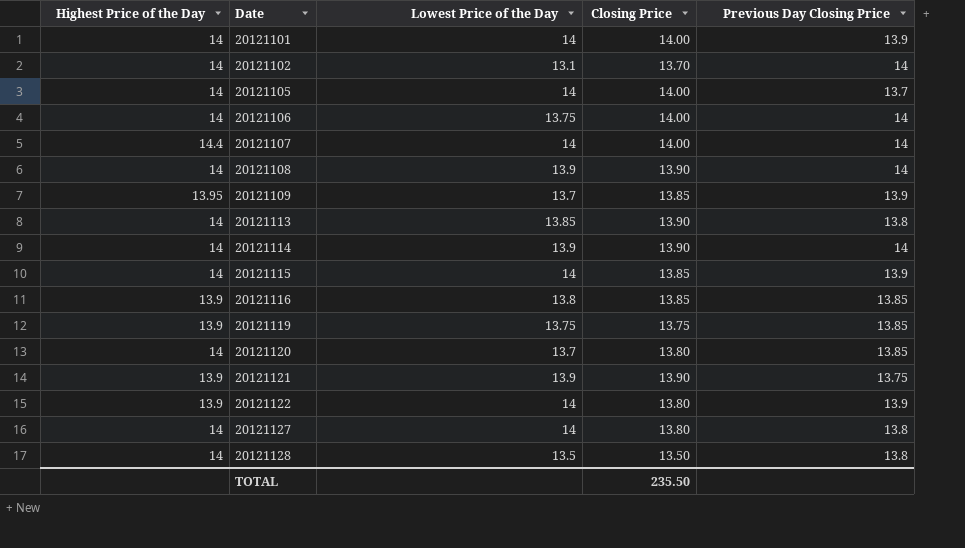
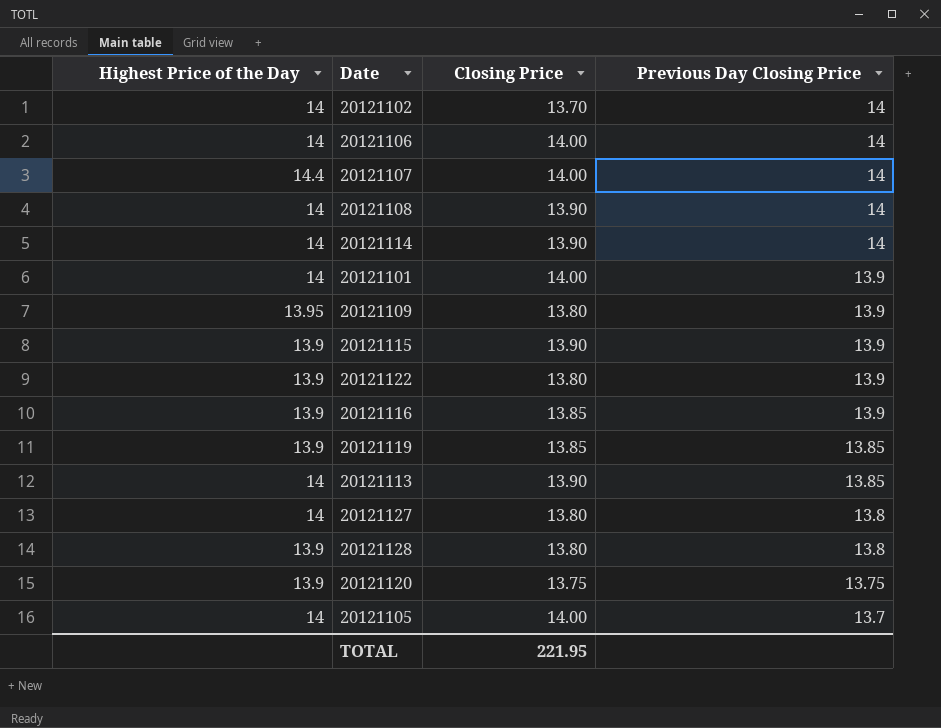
row order: Date ascending -> Previous Day Closing Price descending
column Lowest Price of the Day | position: 3 -> none
row 20121121: 13.9 | 13.9 | 13.90 | 13.75 -> none
20121109 | Closing Price: 13.85 -> 13.80
20121115 | Highest Price of the Day: 14 -> 13.9
20121115 | Closing Price: 13.85 -> 13.90
20121116 | Previous Day Closing Price: 13.85 -> 13.9
20121119 | Closing Price: 13.75 -> 13.85
20121113 | Previous Day Closing Price: 13.8 -> 13.85
20121128 | Highest Price of the Day: 14 -> 13.9
20121128 | Closing Price: 13.50 -> 13.80
20121120 | Highest Price of the Day: 14 -> 13.9
20121120 | Closing Price: 13.80 -> 13.75
20121120 | Previous Day Closing Price: 13.85 -> 13.75
TOTAL | Closing Price: 235.50 -> 221.95

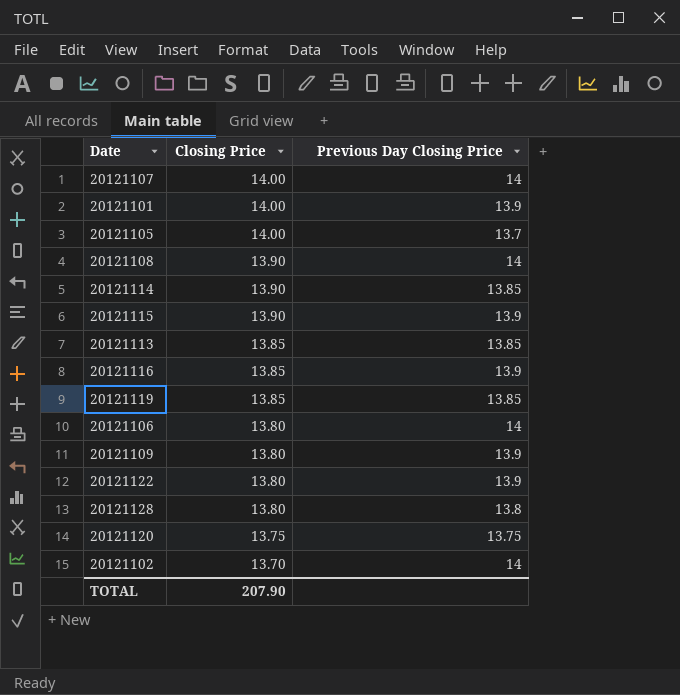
row order: Previous Day Closing Price descending -> Closing Price descending
column Highest Price of the Day | position: 1 -> none
row 20121127: 14 | 13.80 | 13.8 -> none
20121114 | Previous Day Closing Price: 14 -> 13.85
20121113 | Closing Price: 13.90 -> 13.85
20121106 | Closing Price: 14.00 -> 13.80
TOTAL | Closing Price: 221.95 -> 207.90

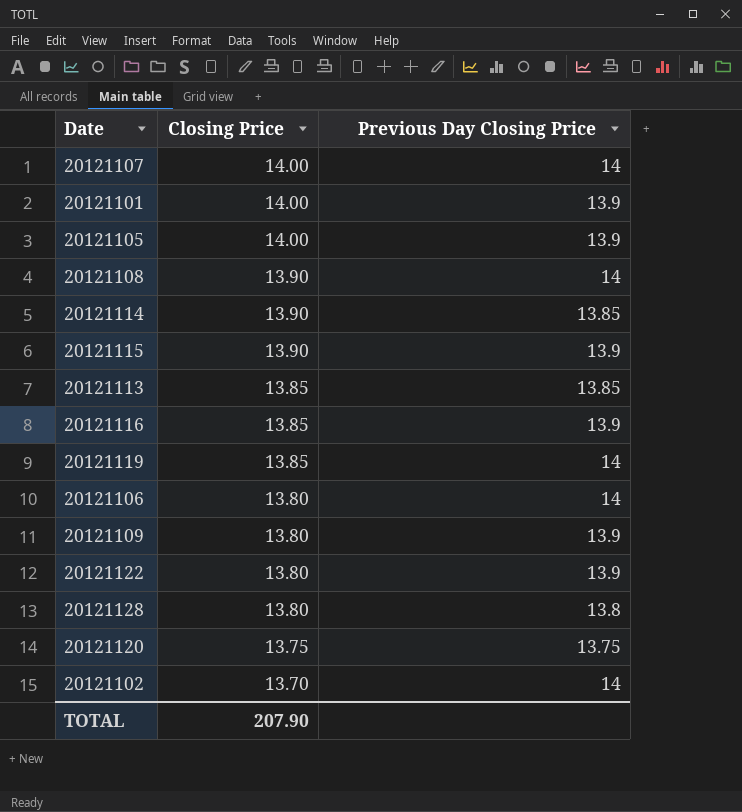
20121105 | Previous Day Closing Price: 13.7 -> 13.9
20121119 | Previous Day Closing Price: 13.85 -> 14

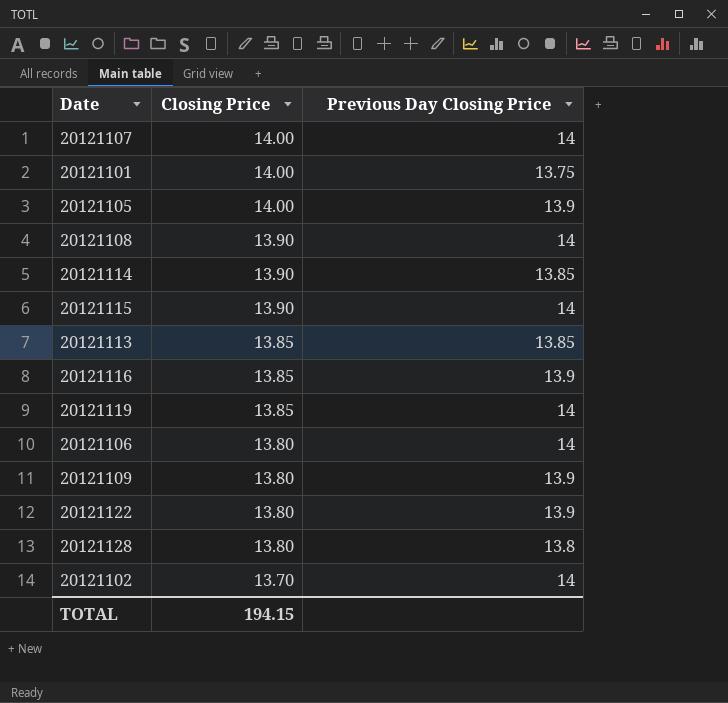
row 20121120: 13.75 | 13.75 -> none
20121101 | Previous Day Closing Price: 13.9 -> 13.75
20121115 | Previous Day Closing Price: 13.9 -> 14
TOTAL | Closing Price: 207.90 -> 194.15

